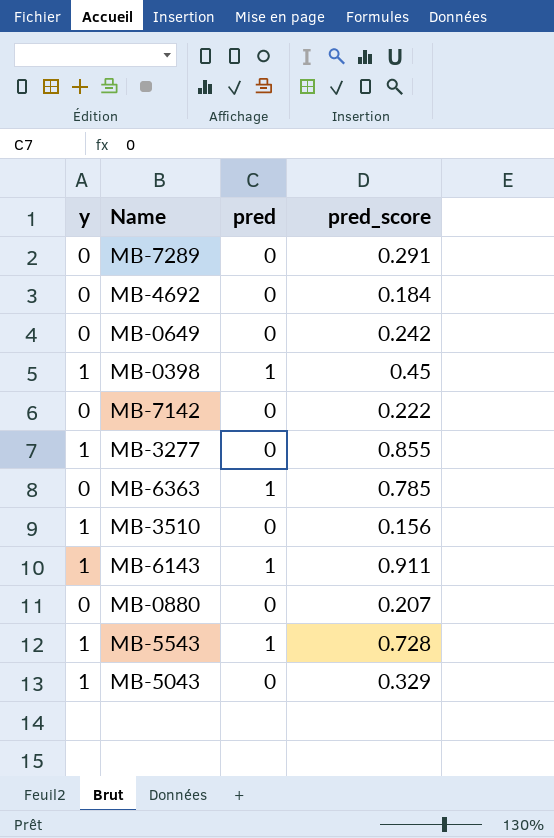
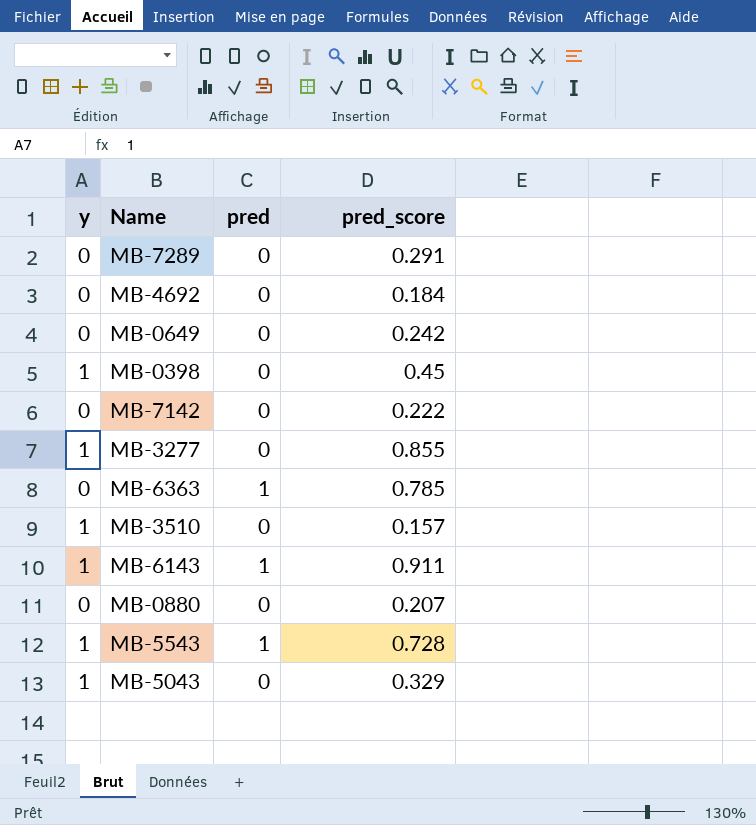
MB-0398 | pred: 1 -> 0
MB-3510 | pred_score: 0.156 -> 0.157

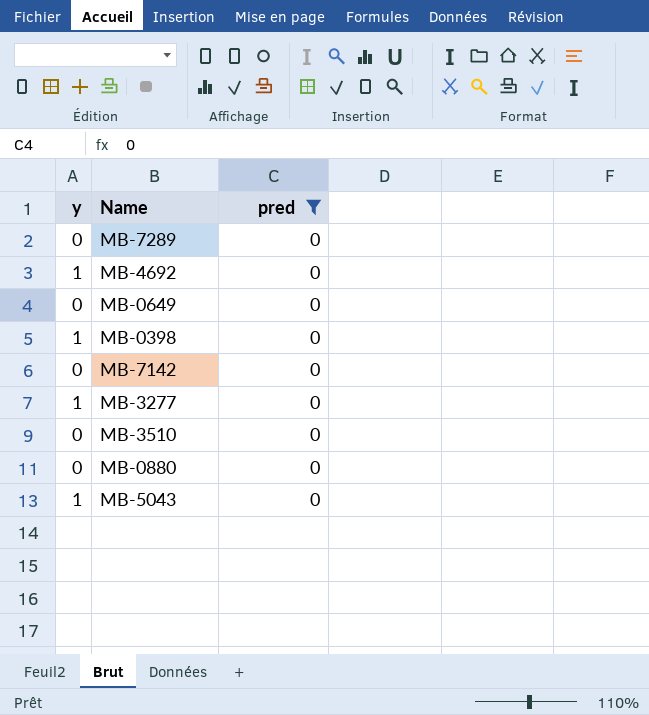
filter: none -> pred = 0
column pred_score | position: 4 -> none
MB-4692 | y: 0 -> 1
MB-3510 | y: 1 -> 0

